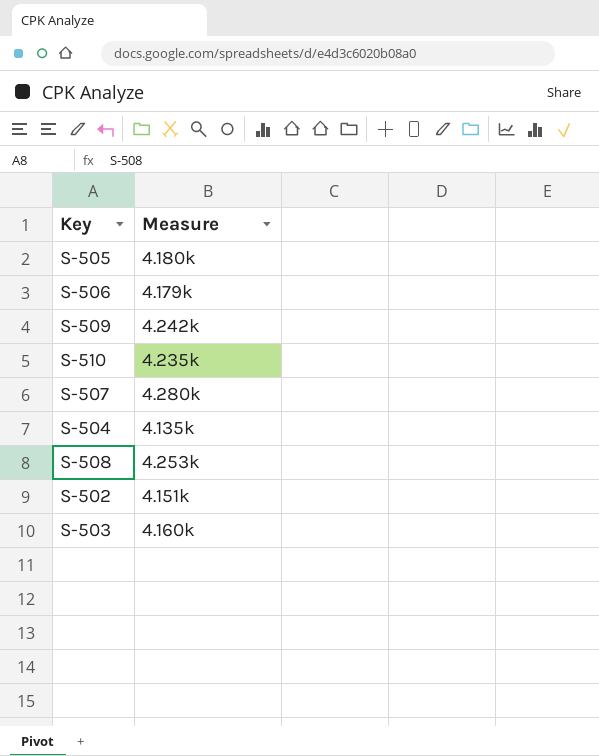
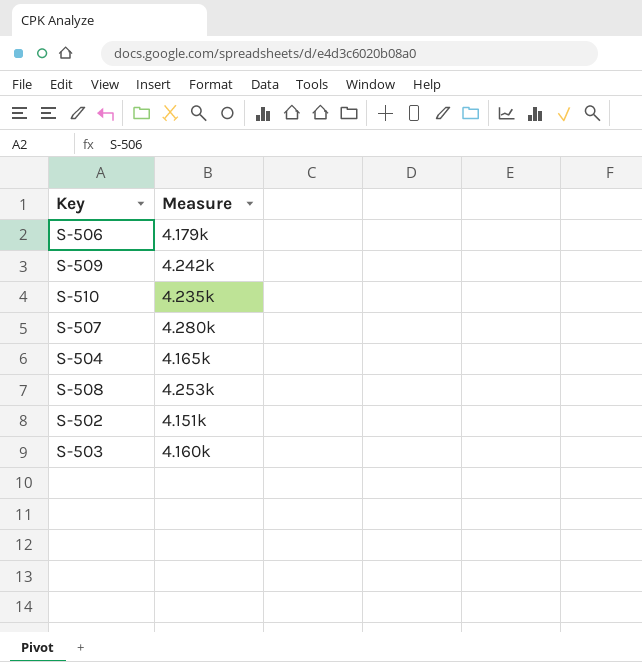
row S-505: 4.180k -> none
S-504 | Measure: 4.135k -> 4.165k

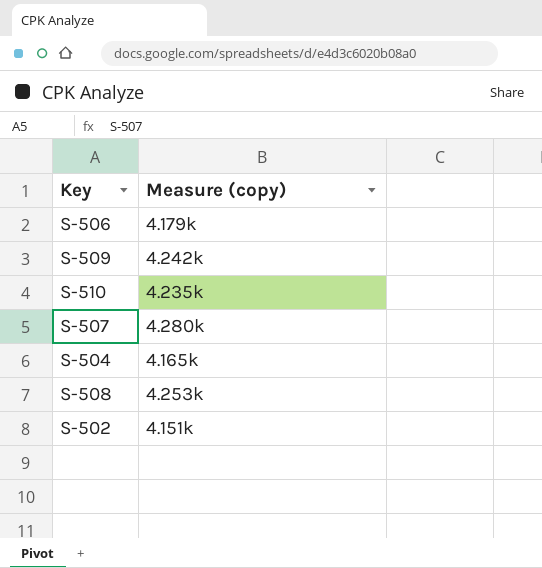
column name: Measure -> Measure (copy)
row S-503: 4.160k -> none

